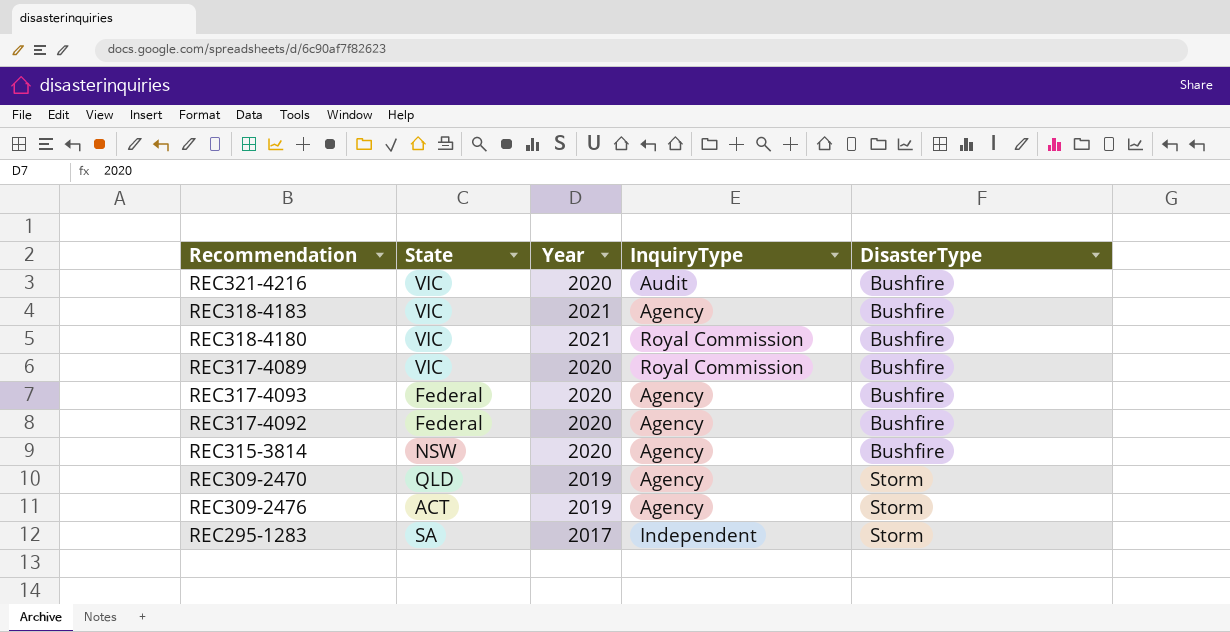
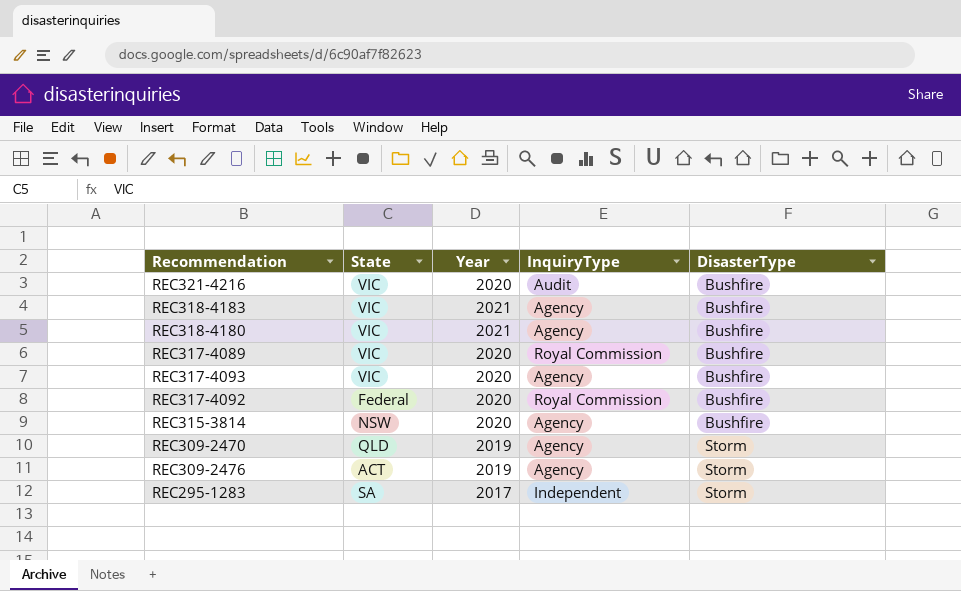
REC318-4180 | InquiryType: Royal Commission -> Agency
REC317-4093 | State: Federal -> VIC
REC317-4092 | InquiryType: Agency -> Royal Commission

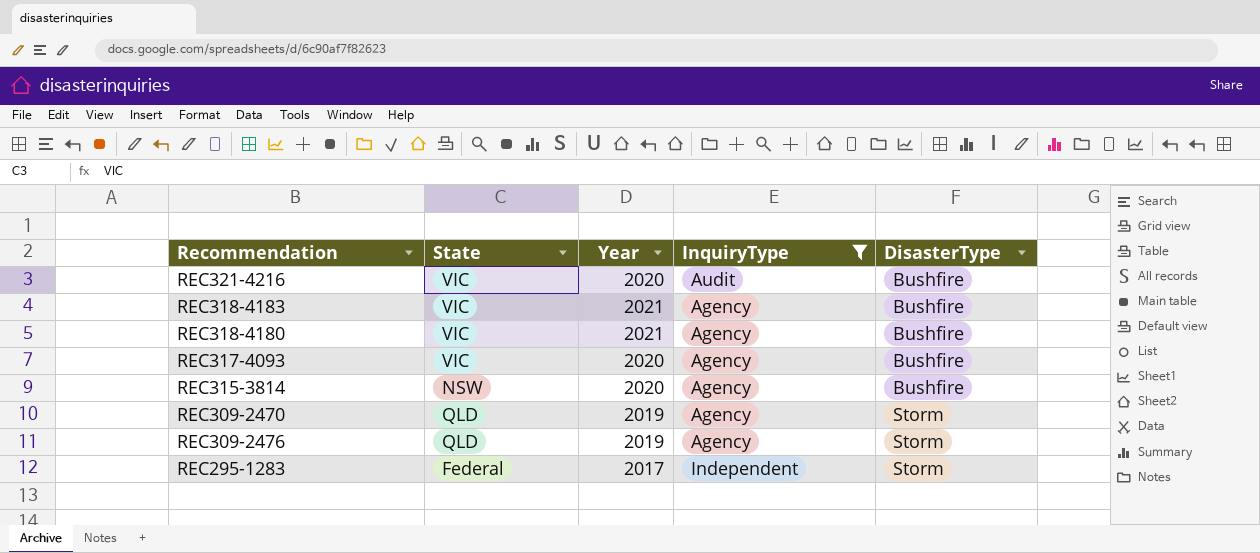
filter: none -> InquiryType != Royal Commission
REC309-2476 | State: ACT -> QLD
REC295-1283 | State: SA -> Federal

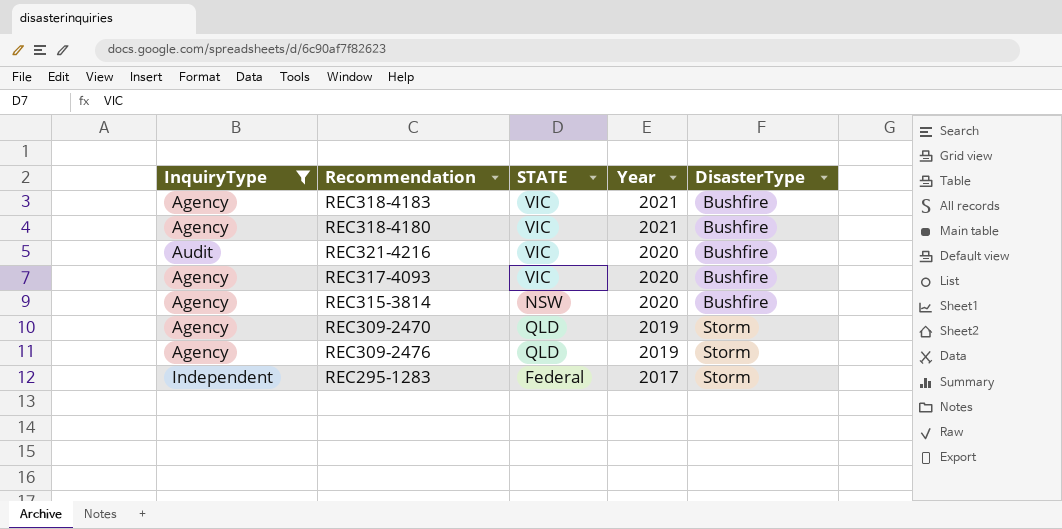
row order: DisasterType ascending -> Year descending
column InquiryType | position: 4 -> 1
column name: State -> STATE

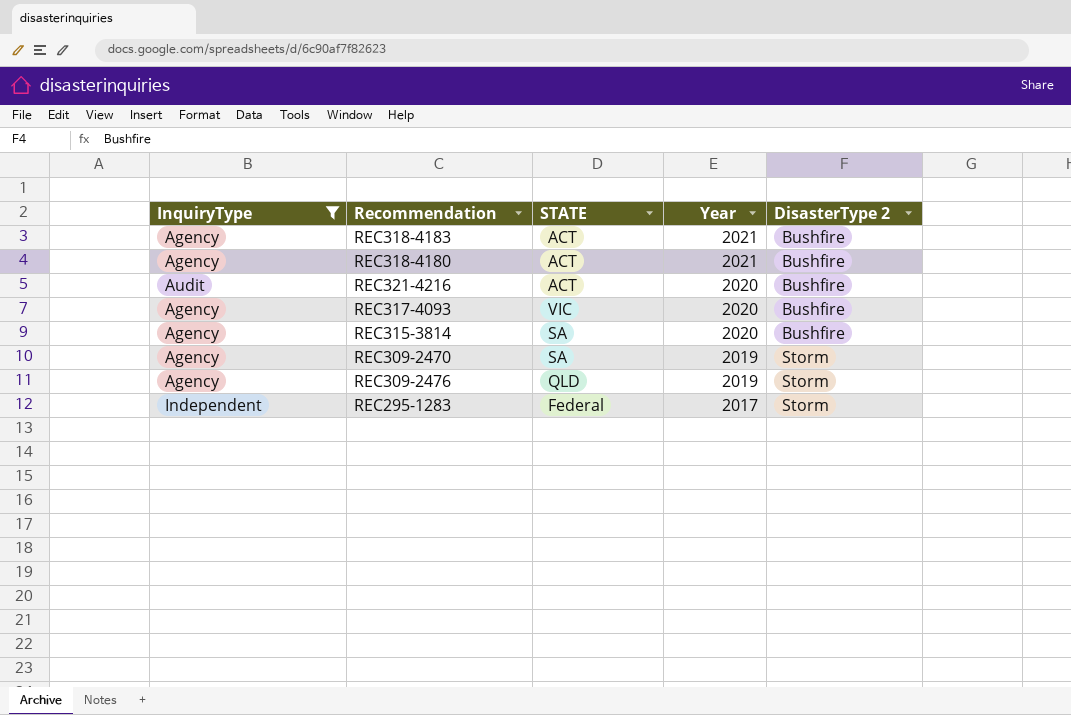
column name: DisasterType -> DisasterType 2
REC318-4183 | STATE: VIC -> ACT
REC318-4180 | STATE: VIC -> ACT
REC321-4216 | STATE: VIC -> ACT
REC315-3814 | STATE: NSW -> SA
REC309-2470 | STATE: QLD -> SA

